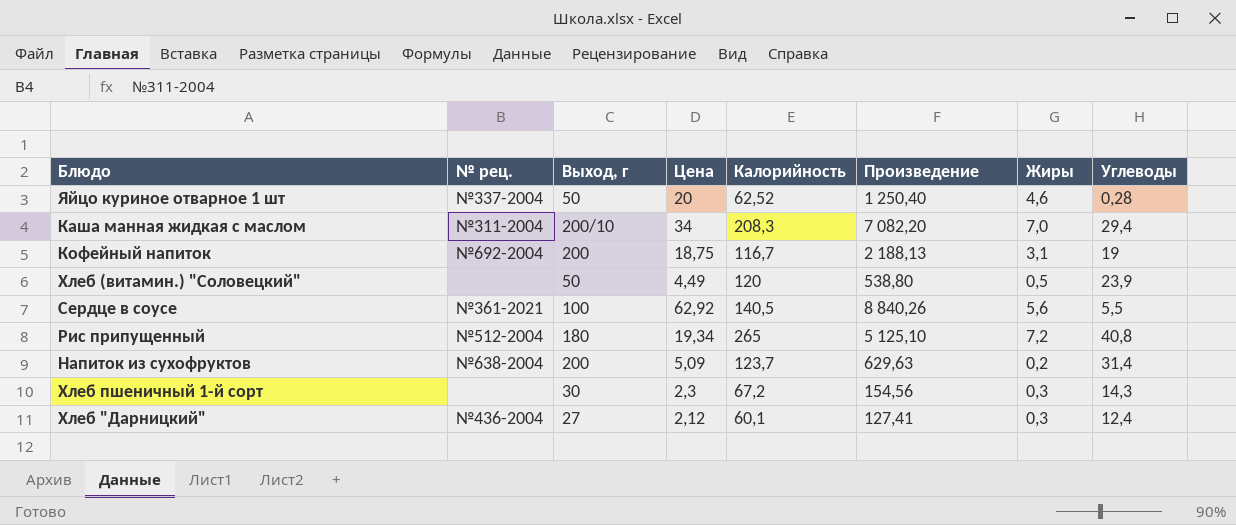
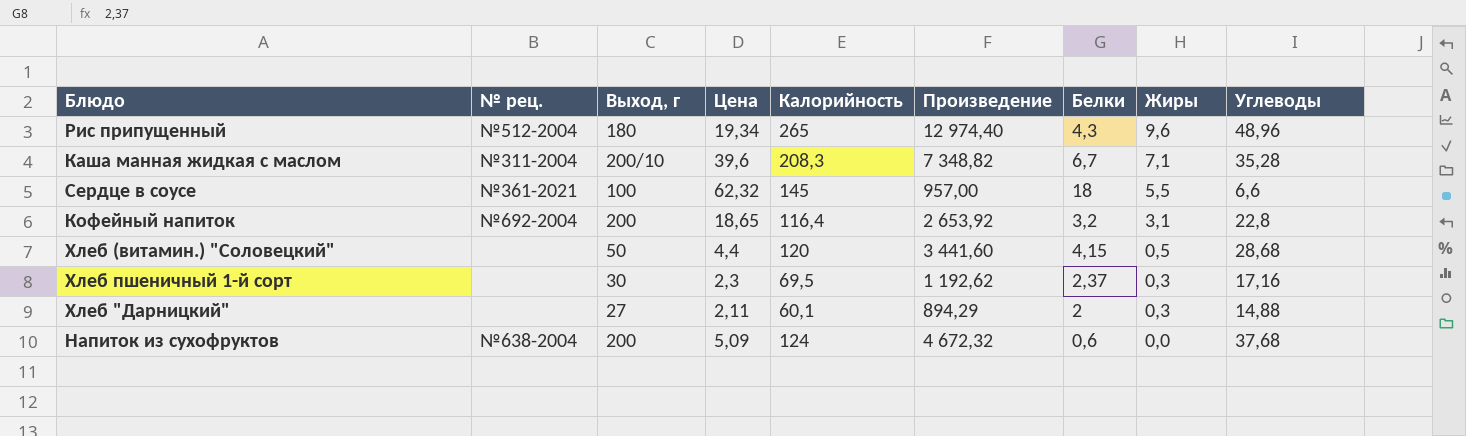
row order: none -> Жиры descending
column Произведение | formula: [Цена] * [Калорийность] -> [Калорийность] * [Углеводы]
column Белки | position: none -> 7
row Яйцо куриное отварное 1 шт: №337-2004 | 50 | 20 | 62,52 | 1 250,40 | 4,6 | 0,28 -> none
Рис припущенный | Жиры: 7,2 -> 9,6
Рис припущенный | Углеводы: 40,8 -> 48,96
Каша манная жидкая с маслом | Цена: 34 -> 39,6
Каша манная жидкая с маслом | Жиры: 7,0 -> 7,1
Каша манная жидкая с маслом | Углеводы: 29,4 -> 35,28
Сердце в соусе | Цена: 62,92 -> 62,32
Сердце в соусе | Калорийность: 140,5 -> 145
Сердце в соусе | Жиры: 5,6 -> 5,5
Сердце в соусе | Углеводы: 5,5 -> 6,6
Кофейный напиток | Цена: 18,75 -> 18,65
Кофейный напиток | Калорийность: 116,7 -> 116,4
Кофейный напиток | Углеводы: 19 -> 22,8
Хлеб (витамин.) "Соловецкий" | Цена: 4,49 -> 4,4
Хлеб (витамин.) "Соловецкий" | Углеводы: 23,9 -> 28,68
Хлеб пшеничный 1-й сорт | Калорийность: 67,2 -> 69,5
Хлеб пшеничный 1-й сорт | Углеводы: 14,3 -> 17,16
Хлеб "Дарницкий" | № рец.: №436-2004 -> none
Хлеб "Дарницкий" | Цена: 2,12 -> 2,11
Хлеб "Дарницкий" | Углеводы: 12,4 -> 14,88
Напиток из сухофруктов | Калорийность: 123,7 -> 124
Напиток из сухофруктов | Жиры: 0,2 -> 0,0
Напиток из сухофруктов | Углеводы: 31,4 -> 37,68

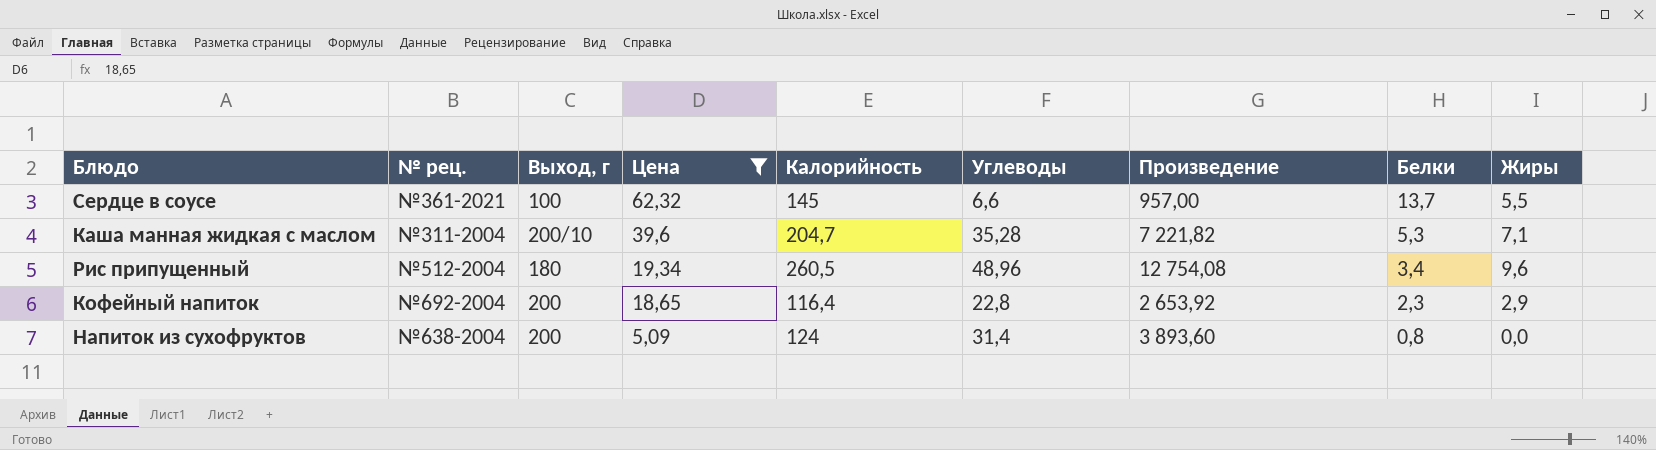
filter: none -> Цена >= 5,09
row order: Жиры descending -> Цена descending
column Углеводы | position: 9 -> 6
Сердце в соусе | Белки: 18 -> 13,7
Каша манная жидкая с маслом | Калорийность: 208,3 -> 204,7
Каша манная жидкая с маслом | Произведение: 7 348,82 -> 7 221,82
Каша манная жидкая с маслом | Белки: 6,7 -> 5,3
Рис припущенный | Калорийность: 265 -> 260,5
Рис припущенный | Произведение: 12 974,40 -> 12 754,08
Рис припущенный | Белки: 4,3 -> 3,4
Кофейный напиток | Белки: 3,2 -> 2,3
Кофейный напиток | Жиры: 3,1 -> 2,9
Напиток из сухофруктов | Углеводы: 37,68 -> 31,4
Напиток из сухофруктов | Произведение: 4 672,32 -> 3 893,60
Напиток из сухофруктов | Белки: 0,6 -> 0,8

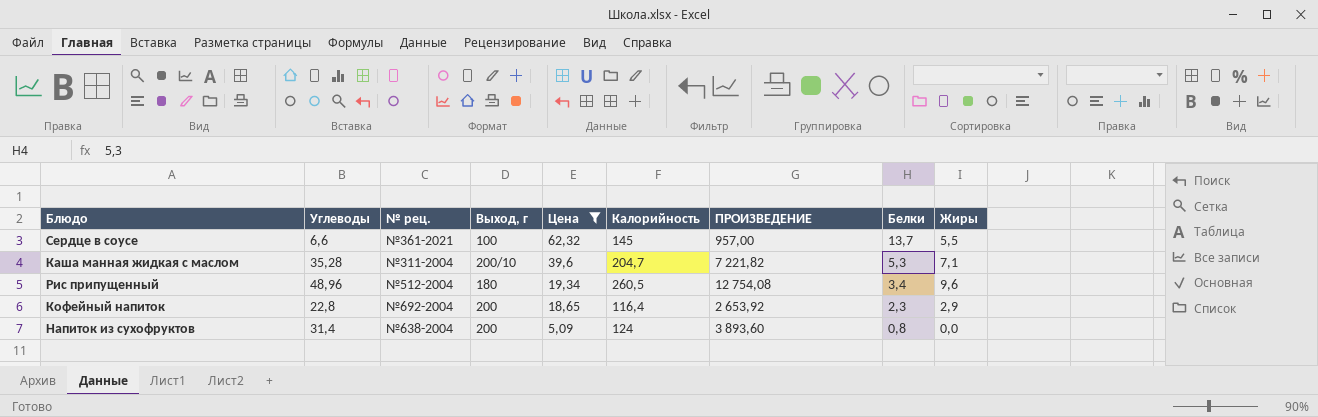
column Углеводы | position: 6 -> 2
column name: Произведение -> ПРОИЗВЕДЕНИЕ

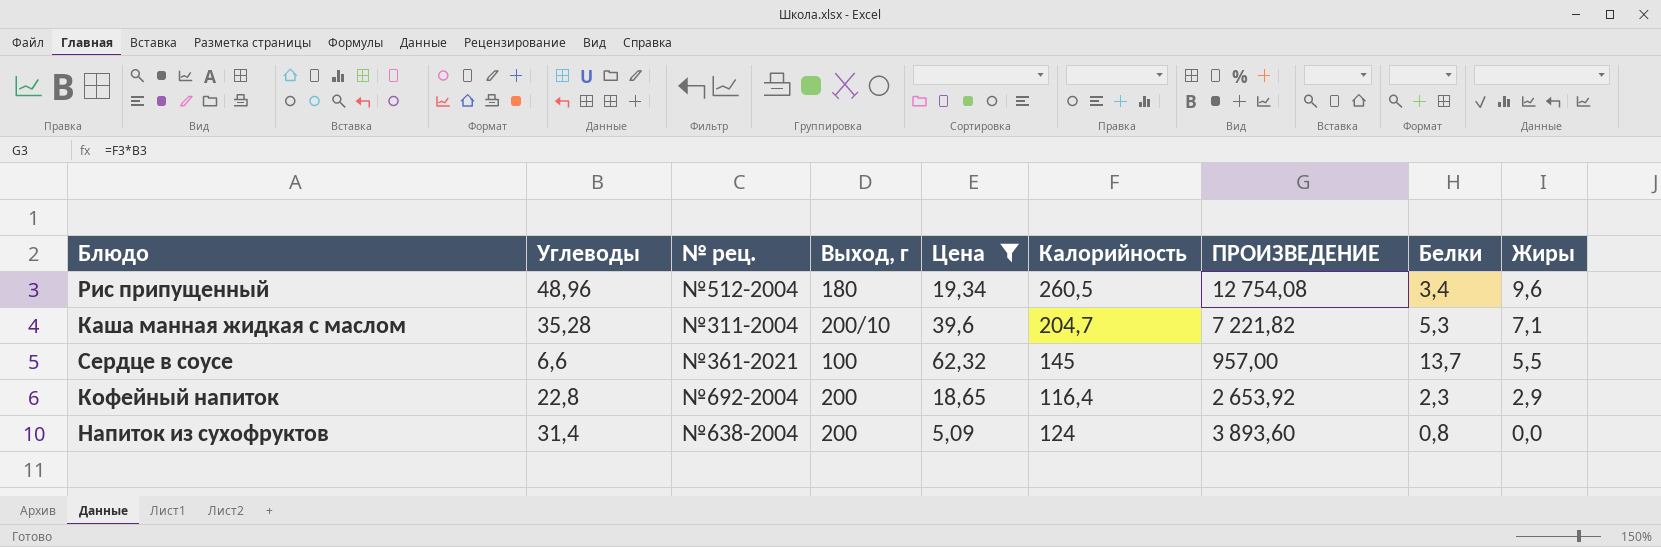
row order: Цена descending -> Жиры descending

